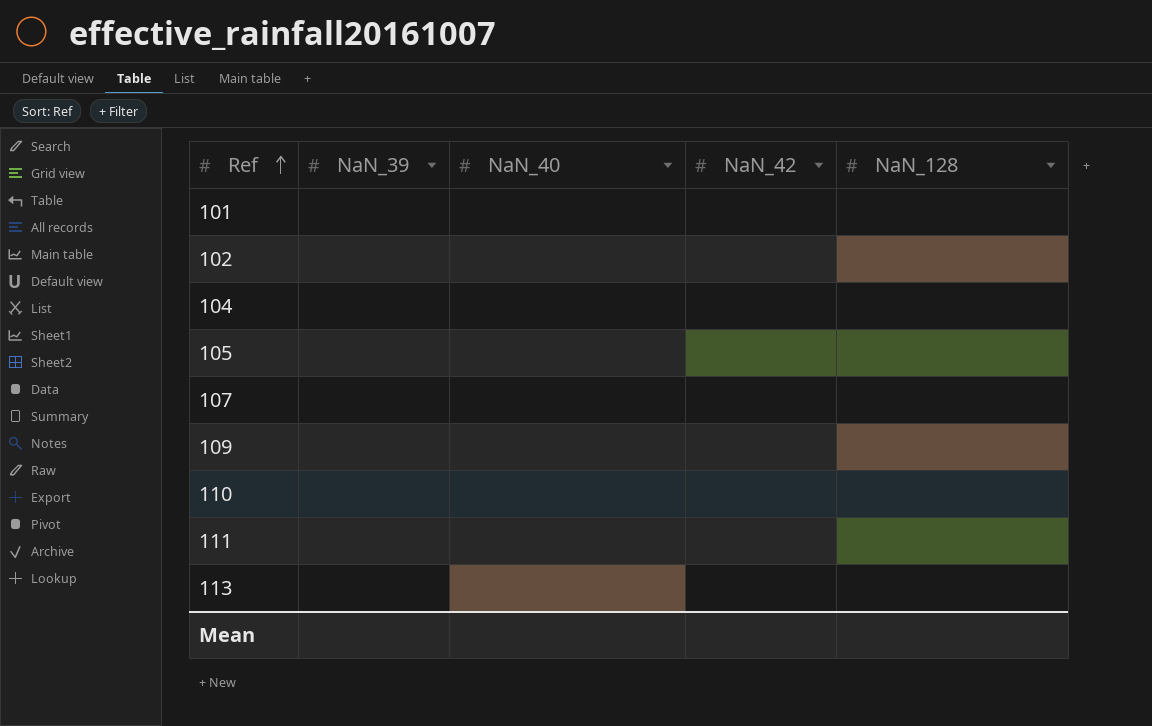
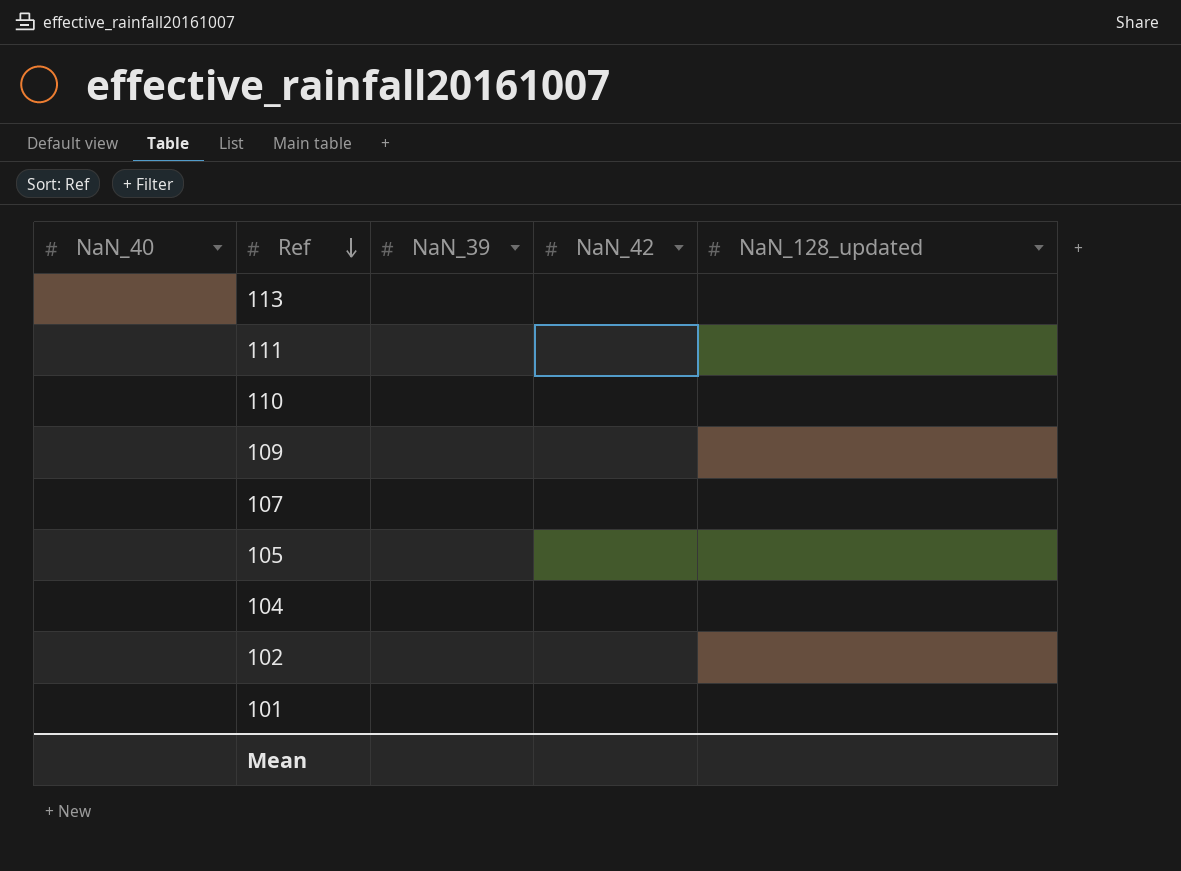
row order: Ref ascending -> Ref descending
column NaN_40 | position: 3 -> 1
column name: NaN_128 -> NaN_128_updated

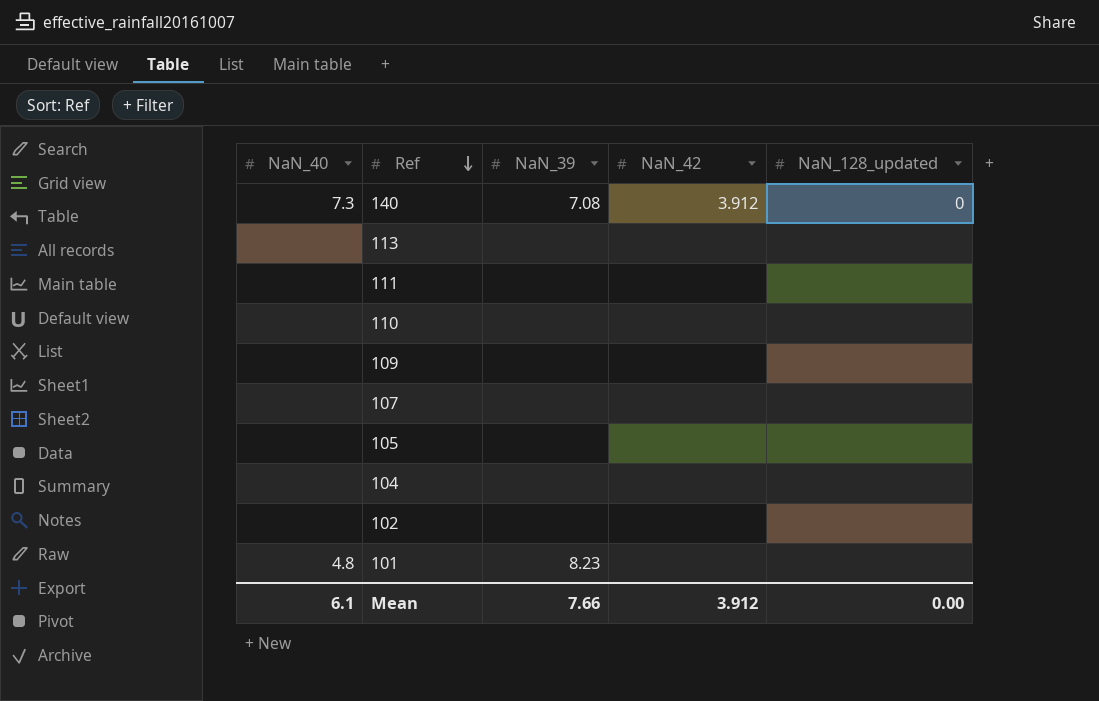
row 140: none -> 7.3 | 7.08 | 3.912 | 0
101 | NaN_40: none -> 4.8
101 | NaN_39: none -> 8.23
Mean | NaN_40: none -> 6.1
Mean | NaN_39: none -> 7.66
Mean | NaN_42: none -> 3.912
Mean | NaN_128_updated: none -> 0.00

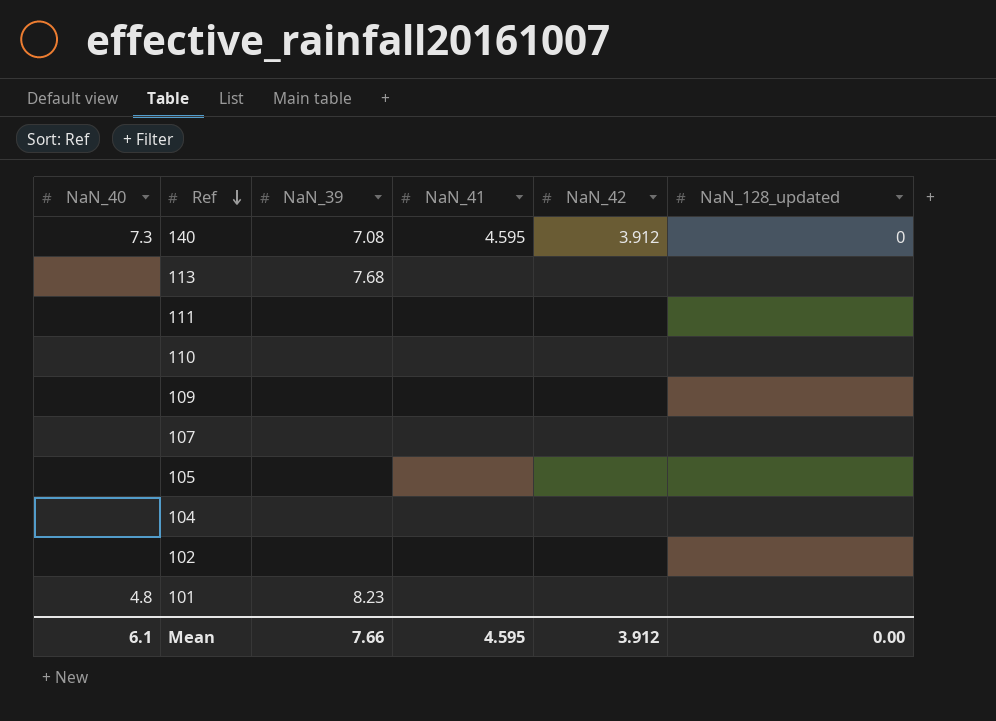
column NaN_41 | position: none -> 4
113 | NaN_39: none -> 7.68

